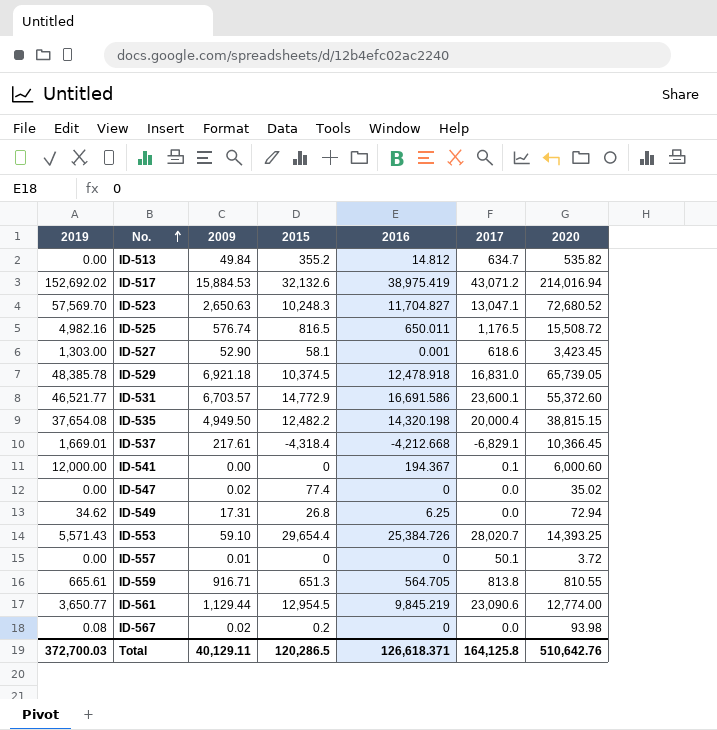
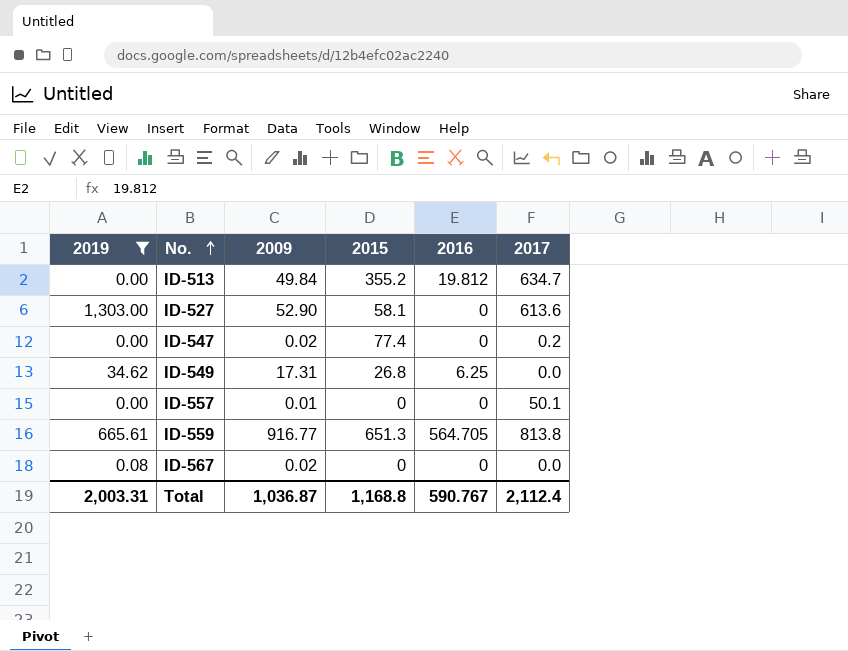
filter: none -> 2019 <= 1,303.00
column 2020 | position: 7 -> none
ID-513 | 2016: 14.812 -> 19.812
ID-527 | 2016: 0.001 -> 0
ID-527 | 2017: 618.6 -> 613.6
ID-547 | 2017: 0.0 -> 0.2
ID-559 | 2009: 916.71 -> 916.77
ID-567 | 2015: 0.2 -> 0
Total | 2019: 372,700.03 -> 2,003.31
Total | 2009: 40,129.11 -> 1,036.87
Total | 2015: 120,286.5 -> 1,168.8
Total | 2016: 126,618.371 -> 590.767
Total | 2017: 164,125.8 -> 2,112.4

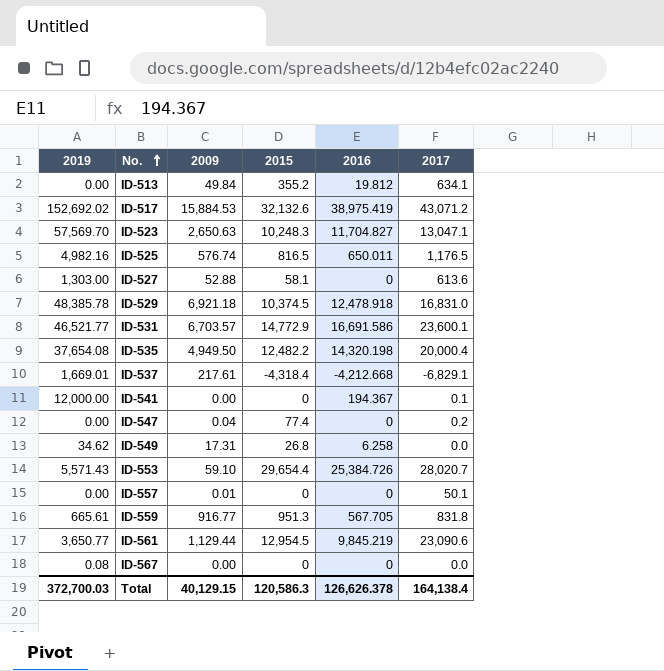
filter: 2019 <= 1,303.00 -> none
ID-513 | 2017: 634.7 -> 634.1
ID-527 | 2009: 52.90 -> 52.88
ID-547 | 2009: 0.02 -> 0.04
ID-549 | 2016: 6.25 -> 6.258
ID-559 | 2015: 651.3 -> 951.3
ID-559 | 2016: 564.705 -> 567.705
ID-559 | 2017: 813.8 -> 831.8
ID-567 | 2009: 0.02 -> 0.00
Total | 2019: 2,003.31 -> 372,700.03
Total | 2009: 1,036.87 -> 40,129.15
Total | 2015: 1,168.8 -> 120,586.3
Total | 2016: 590.767 -> 126,626.378
Total | 2017: 2,112.4 -> 164,138.4

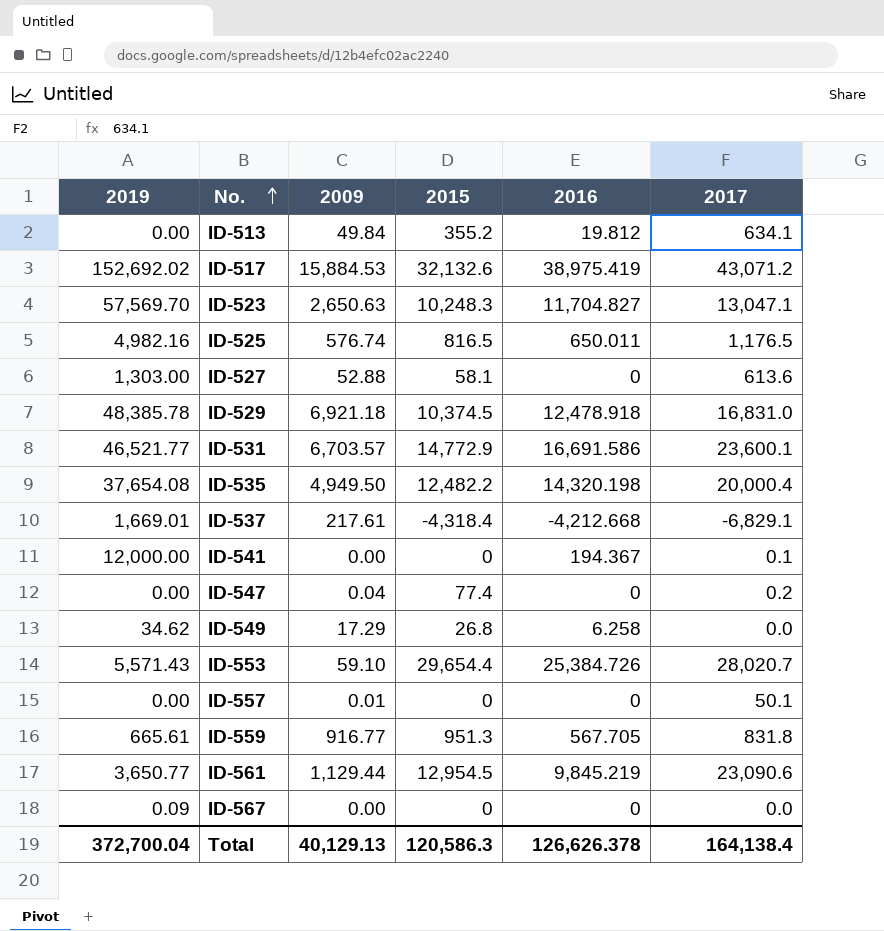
ID-549 | 2009: 17.31 -> 17.29
ID-567 | 2019: 0.08 -> 0.09
Total | 2019: 372,700.03 -> 372,700.04
Total | 2009: 40,129.15 -> 40,129.13

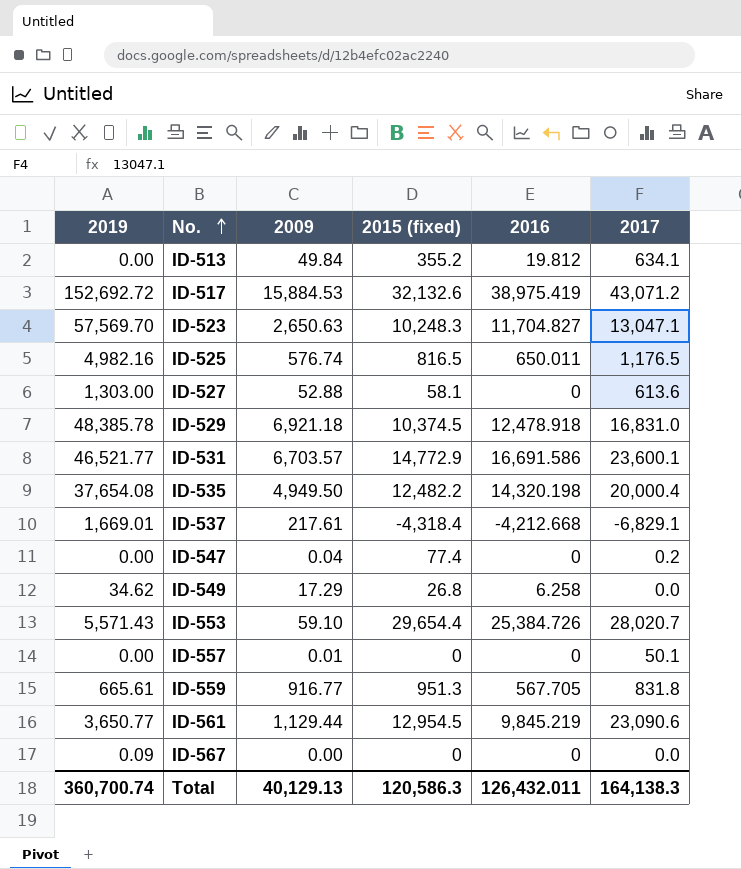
column name: 2015 -> 2015 (fixed)
row ID-541: 12,000.00 | 0.00 | 0 | 194.367 | 0.1 -> none
ID-517 | 2019: 152,692.02 -> 152,692.72
Total | 2019: 372,700.04 -> 360,700.74
Total | 2016: 126,626.378 -> 126,432.011
Total | 2017: 164,138.4 -> 164,138.3

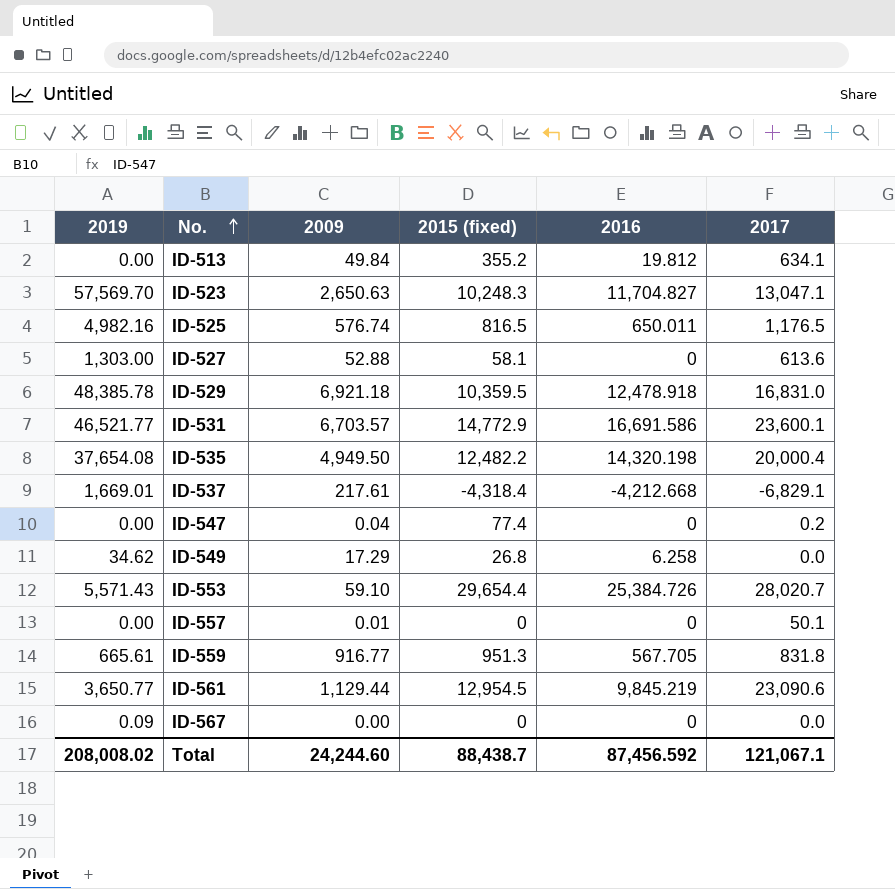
row ID-517: 152,692.72 | 15,884.53 | 32,132.6 | 38,975.419 | 43,071.2 -> none
ID-529 | 2015 (fixed): 10,374.5 -> 10,359.5
Total | 2019: 360,700.74 -> 208,008.02
Total | 2009: 40,129.13 -> 24,244.60
Total | 2015 (fixed): 120,586.3 -> 88,438.7
Total | 2016: 126,432.011 -> 87,456.592
Total | 2017: 164,138.3 -> 121,067.1

